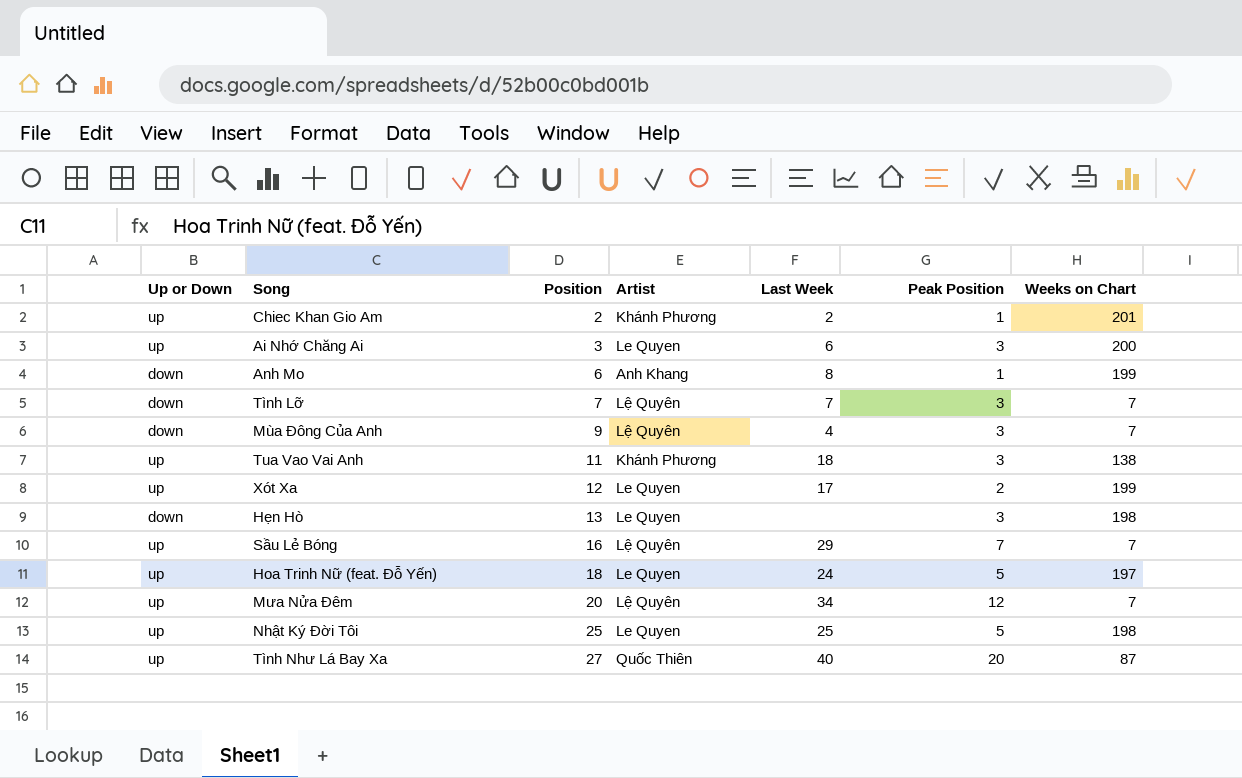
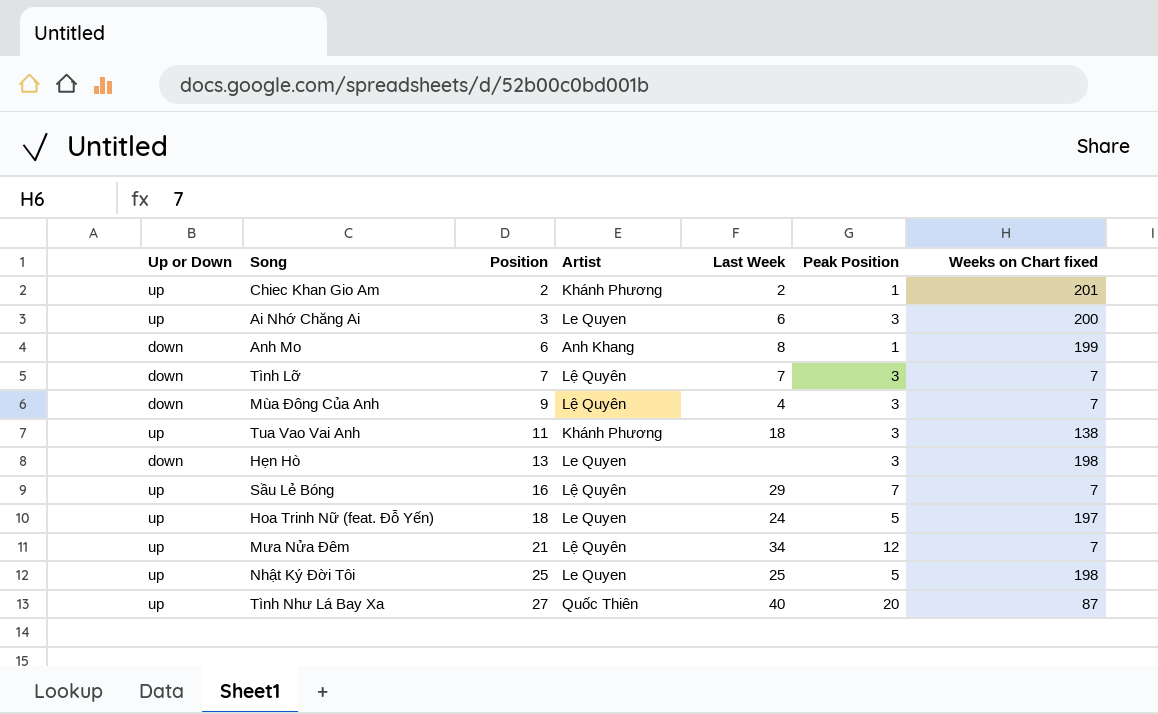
column name: Weeks on Chart -> Weeks on Chart fixed
row Xót Xa: up | 12 | Le Quyen | 17 | 2 | 199 -> none
Mưa Nửa Đêm | Position: 20 -> 21

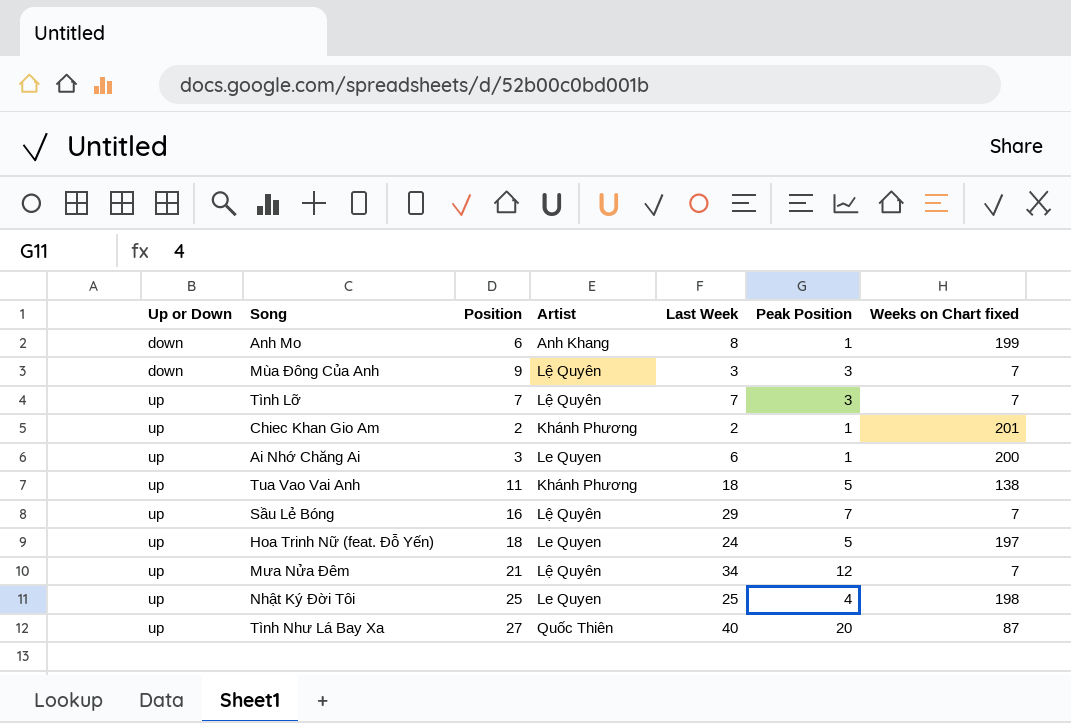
row order: Position ascending -> Up or Down ascending
row Hẹn Hò: down | 13 | Le Quyen | none | 3 | 198 -> none
Mùa Đông Của Anh | Last Week: 4 -> 3
Tình Lỡ | Up or Down: down -> up
Ai Nhớ Chăng Ai | Peak Position: 3 -> 1
Tua Vao Vai Anh | Peak Position: 3 -> 5
Nhật Ký Đời Tôi | Peak Position: 5 -> 4

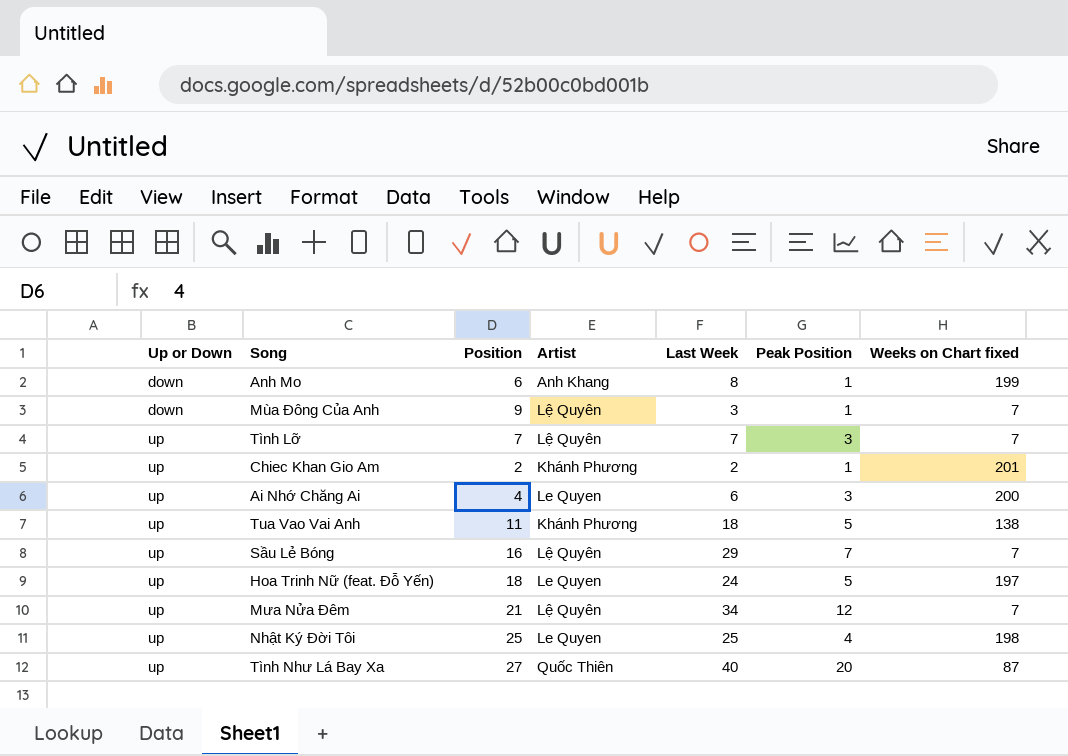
Mùa Đông Của Anh | Peak Position: 3 -> 1
Ai Nhớ Chăng Ai | Position: 3 -> 4
Ai Nhớ Chăng Ai | Peak Position: 1 -> 3

